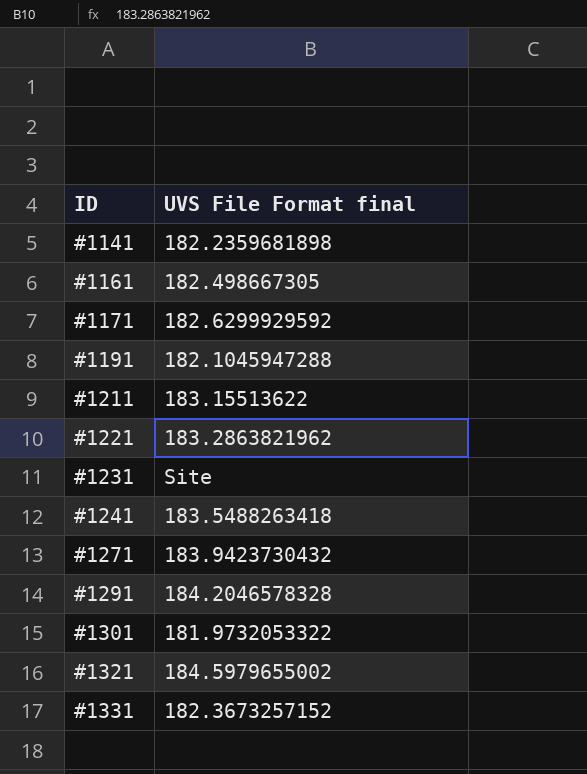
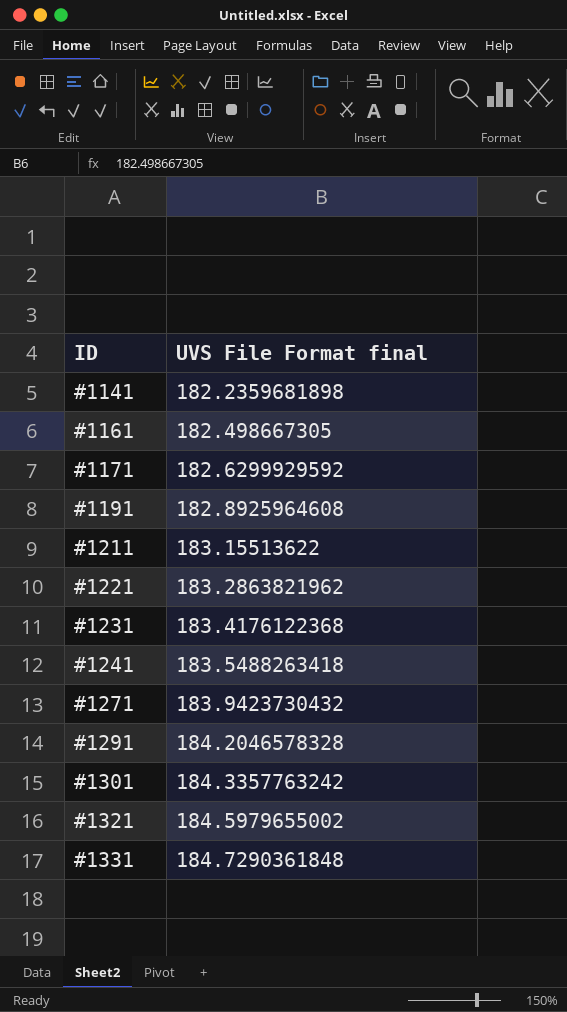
#1191 | UVS File Format final: 182.1045947288 -> 182.8925964608
#1231 | UVS File Format final: Site -> 183.4176122368
#1301 | UVS File Format final: 181.9732053322 -> 184.3357763242
#1331 | UVS File Format final: 182.3673257152 -> 184.7290361848

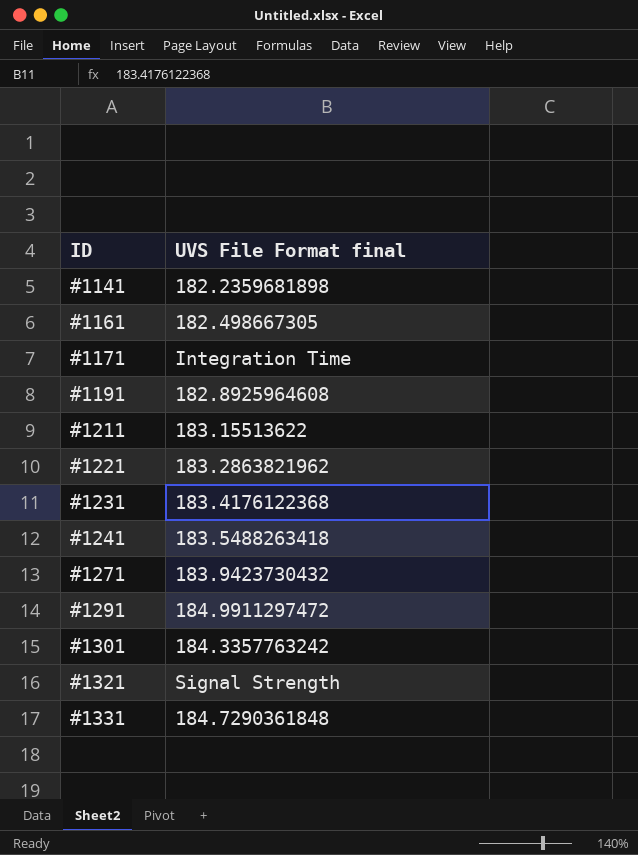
#1171 | UVS File Format final: 182.6299929592 -> Integration Time
#1291 | UVS File Format final: 184.2046578328 -> 184.9911297472
#1321 | UVS File Format final: 184.5979655002 -> Signal Strength

